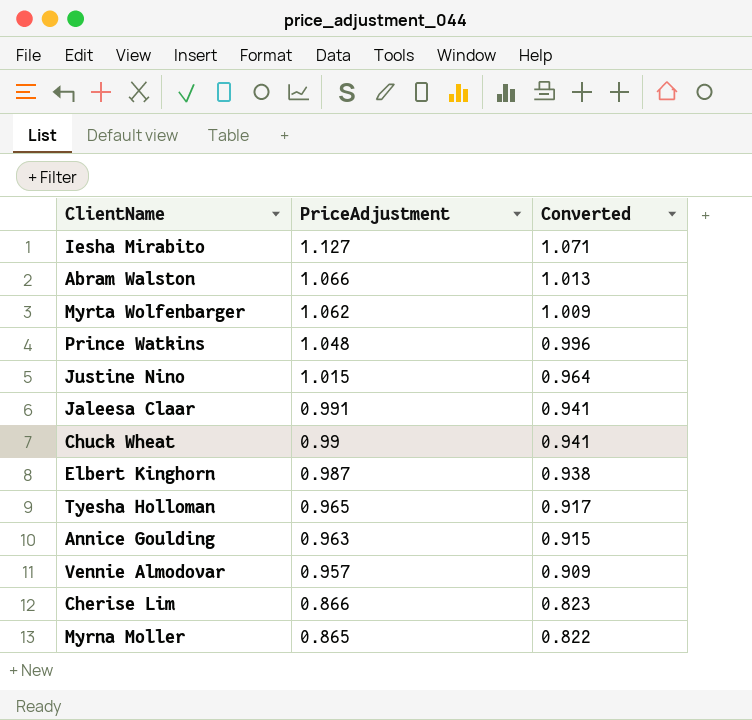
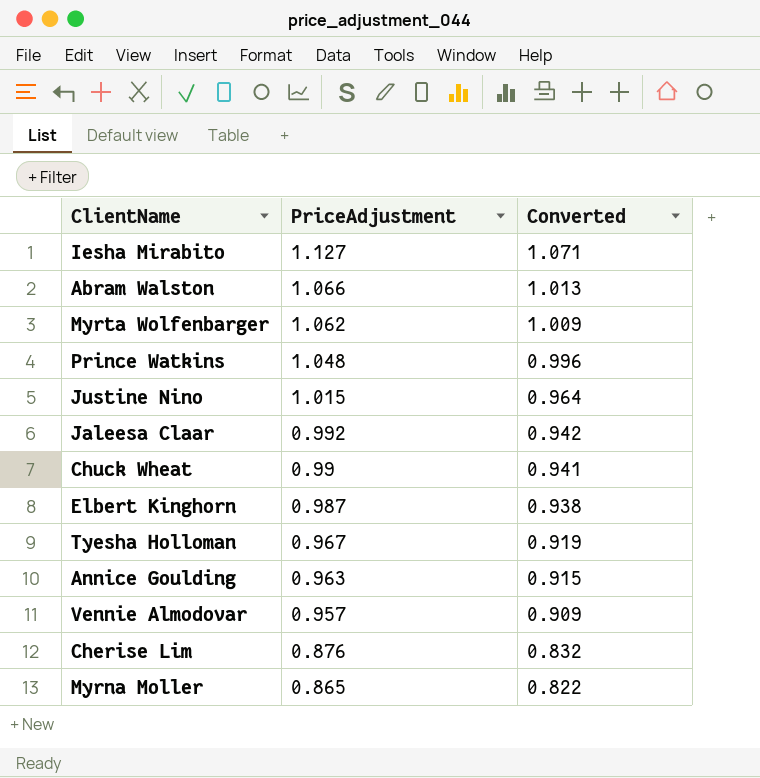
Jaleesa Claar | PriceAdjustment: 0.991 -> 0.992
Jaleesa Claar | Converted: 0.941 -> 0.942
Tyesha Holloman | PriceAdjustment: 0.965 -> 0.967
Tyesha Holloman | Converted: 0.917 -> 0.919
Cherise Lim | PriceAdjustment: 0.866 -> 0.876
Cherise Lim | Converted: 0.823 -> 0.832

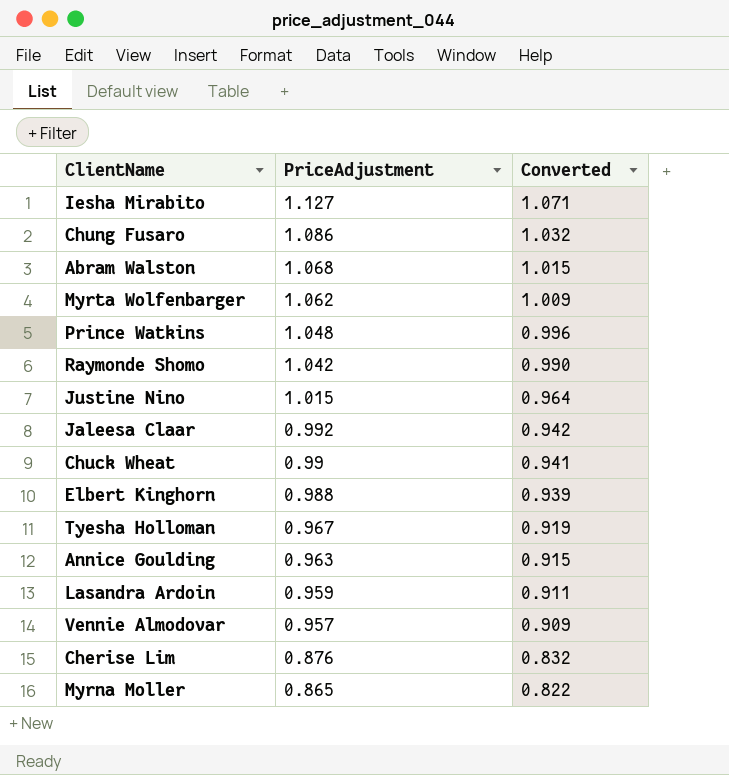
row Chung Fusaro: none -> 1.086 | 1.032
Abram Walston | PriceAdjustment: 1.066 -> 1.068
Abram Walston | Converted: 1.013 -> 1.015
row Raymonde Shomo: none -> 1.042 | 0.990
Elbert Kinghorn | PriceAdjustment: 0.987 -> 0.988
Elbert Kinghorn | Converted: 0.938 -> 0.939
row Lasandra Ardoin: none -> 0.959 | 0.911

